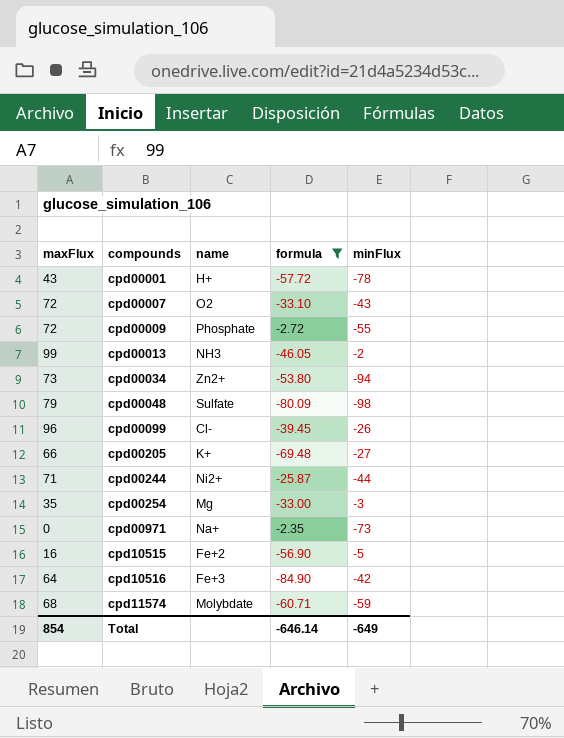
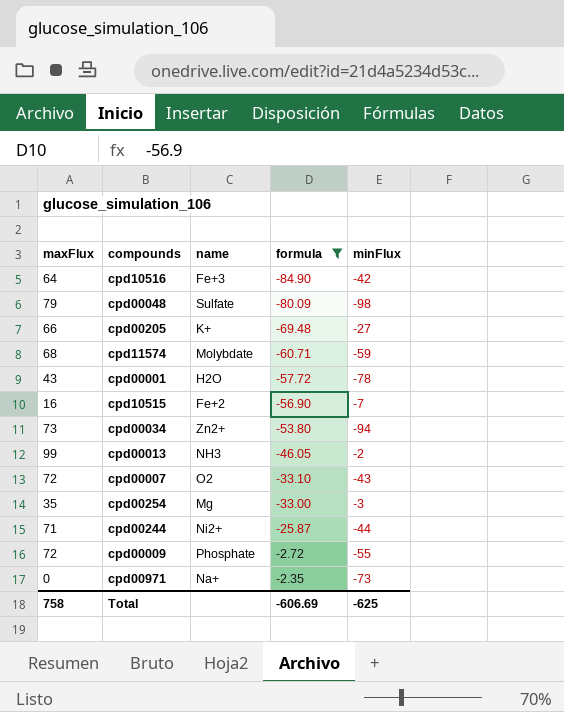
row order: compounds ascending -> formula ascending
row cpd00099: 96 | Cl- | -39.45 | -26 -> none
cpd00001 | name: H+ -> H2O
cpd10515 | minFlux: -5 -> -7
Total | maxFlux: 854 -> 758
Total | formula: -646.14 -> -606.69
Total | minFlux: -649 -> -625

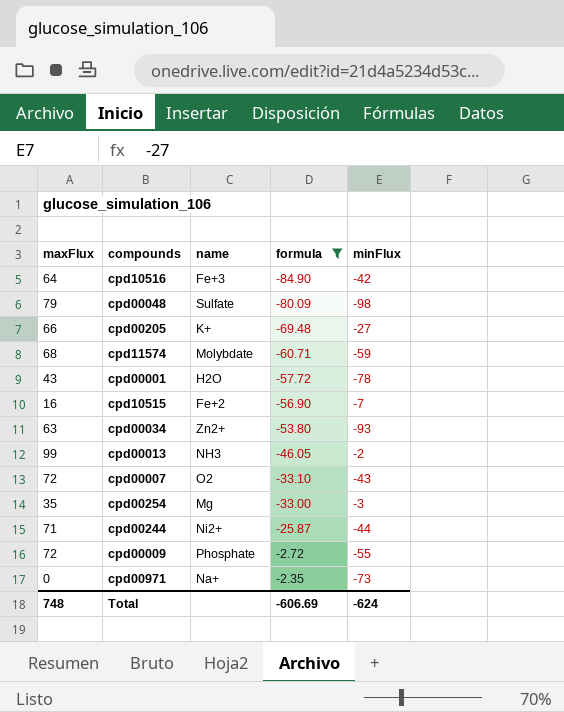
cpd00034 | maxFlux: 73 -> 63
cpd00034 | minFlux: -94 -> -93
Total | maxFlux: 758 -> 748
Total | minFlux: -625 -> -624

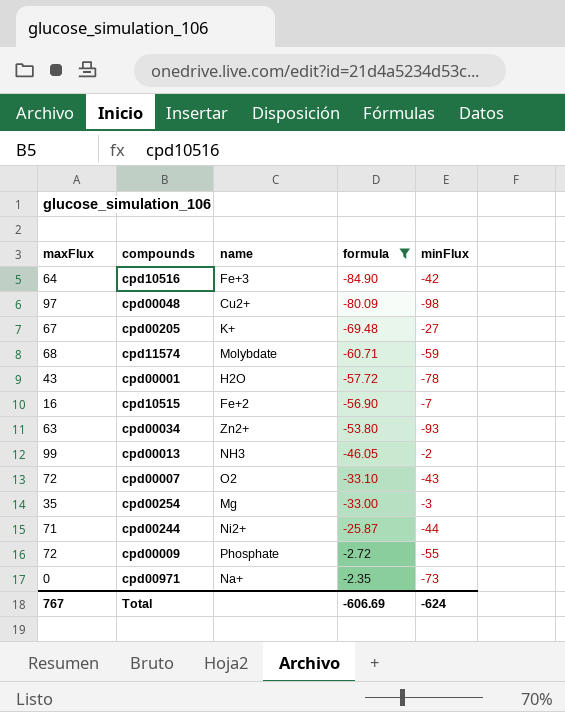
cpd00048 | maxFlux: 79 -> 97
cpd00048 | name: Sulfate -> Cu2+
cpd00205 | maxFlux: 66 -> 67
Total | maxFlux: 748 -> 767

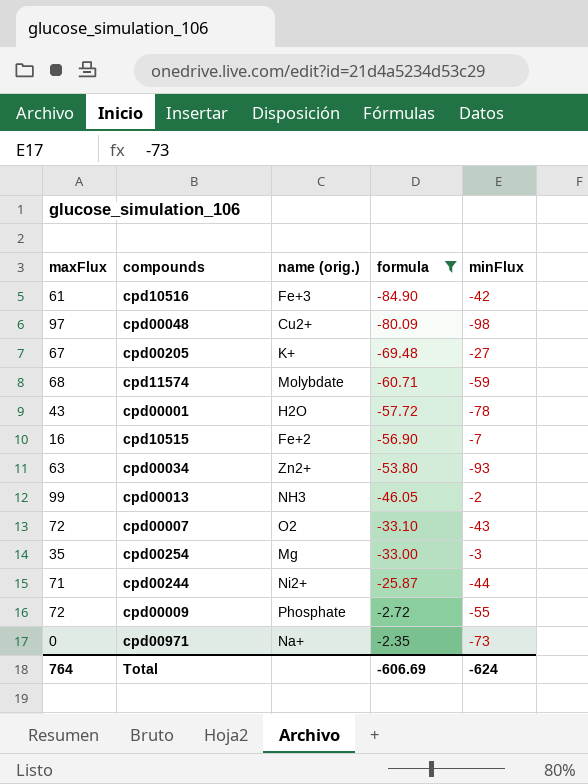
column name: name -> name (orig.)
cpd10516 | maxFlux: 64 -> 61
Total | maxFlux: 767 -> 764

